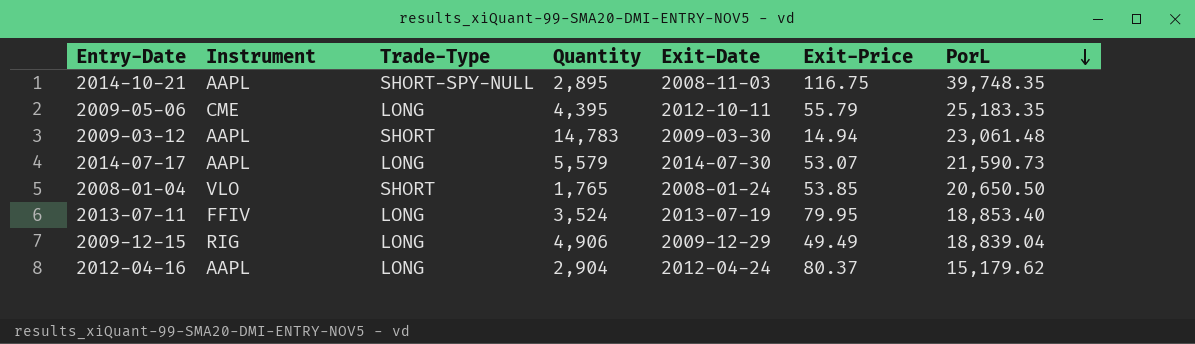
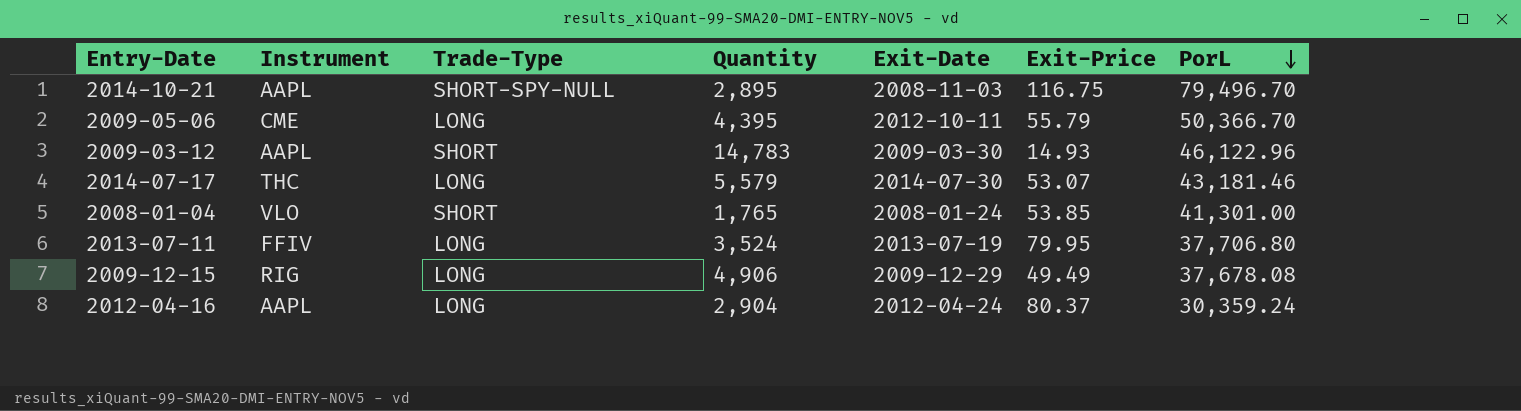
2014-10-21 | PorL: 39,748.35 -> 79,496.70
2009-05-06 | PorL: 25,183.35 -> 50,366.70
2009-03-12 | Exit-Price: 14.94 -> 14.93
2009-03-12 | PorL: 23,061.48 -> 46,122.96
2014-07-17 | Instrument: AAPL -> THC
2014-07-17 | PorL: 21,590.73 -> 43,181.46
2008-01-04 | PorL: 20,650.50 -> 41,301.00
2013-07-11 | PorL: 18,853.40 -> 37,706.80
2009-12-15 | PorL: 18,839.04 -> 37,678.08
2012-04-16 | PorL: 15,179.62 -> 30,359.24

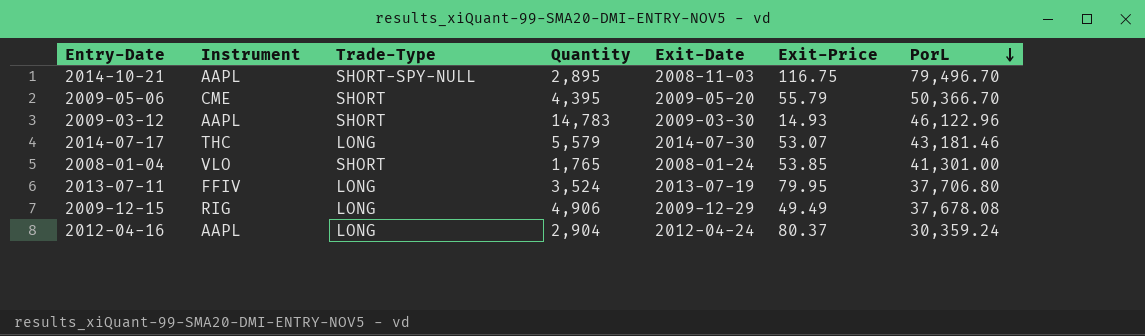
2009-05-06 | Trade-Type: LONG -> SHORT
2009-05-06 | Exit-Date: 2012-10-11 -> 2009-05-20

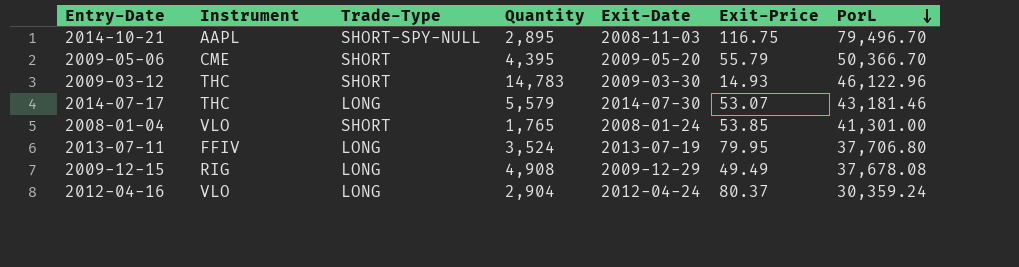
2009-03-12 | Instrument: AAPL -> THC
2009-12-15 | Quantity: 4,906 -> 4,908
2012-04-16 | Instrument: AAPL -> VLO

